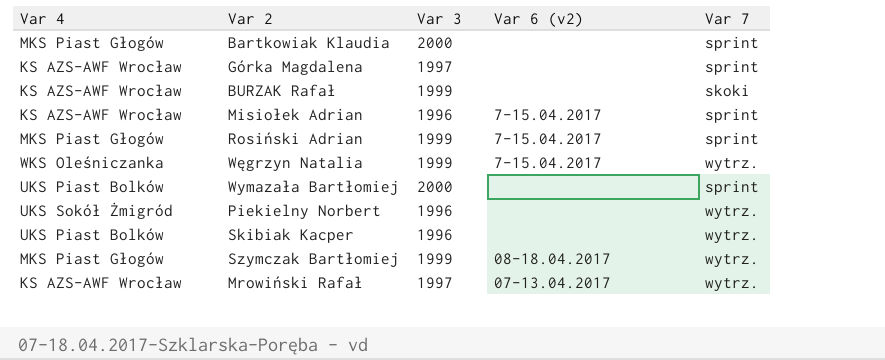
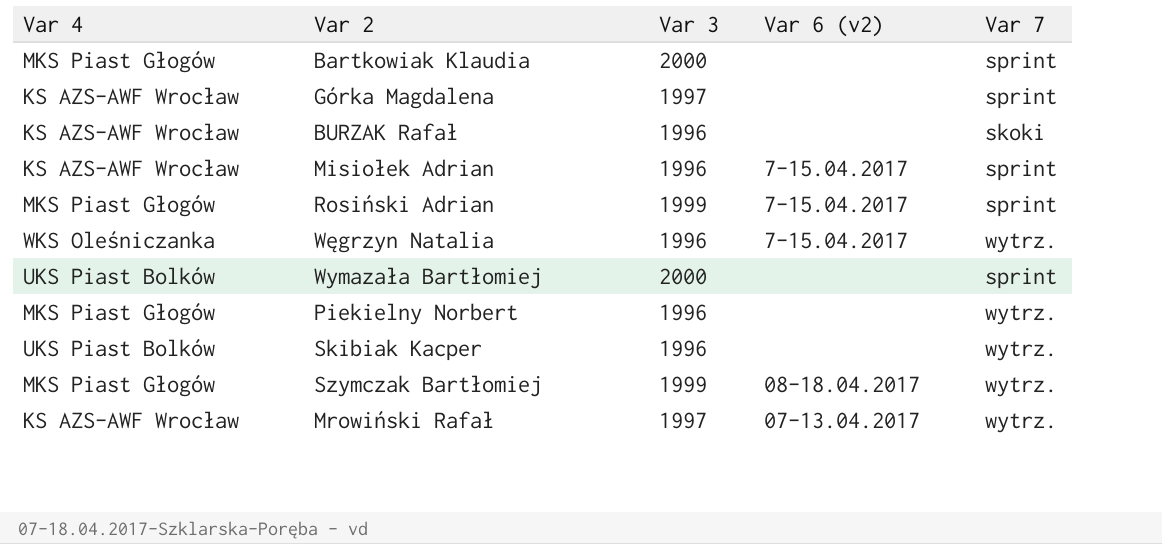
BURZAK Rafał | Var 3: 1999 -> 1996
Węgrzyn Natalia | Var 3: 1999 -> 1996
Piekielny Norbert | Var 4: UKS Sokół Żmigród -> MKS Piast Głogów

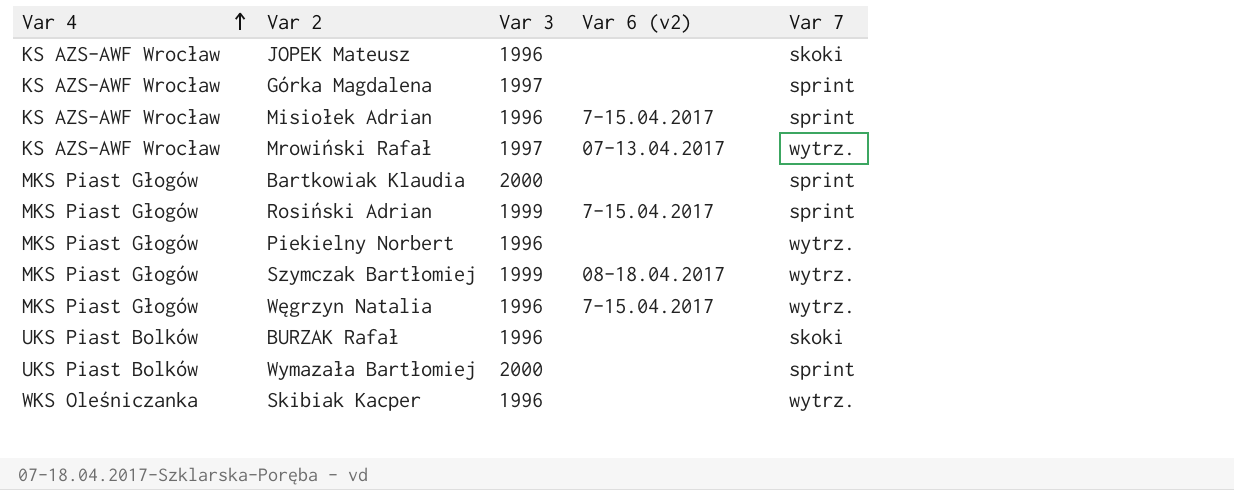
row order: none -> Var 4 ascending
row JOPEK Mateusz: none -> KS AZS-AWF Wrocław | 1996 | none | skoki
Węgrzyn Natalia | Var 4: WKS Oleśniczanka -> MKS Piast Głogów
BURZAK Rafał | Var 4: KS AZS-AWF Wrocław -> UKS Piast Bolków
Skibiak Kacper | Var 4: UKS Piast Bolków -> WKS Oleśniczanka

